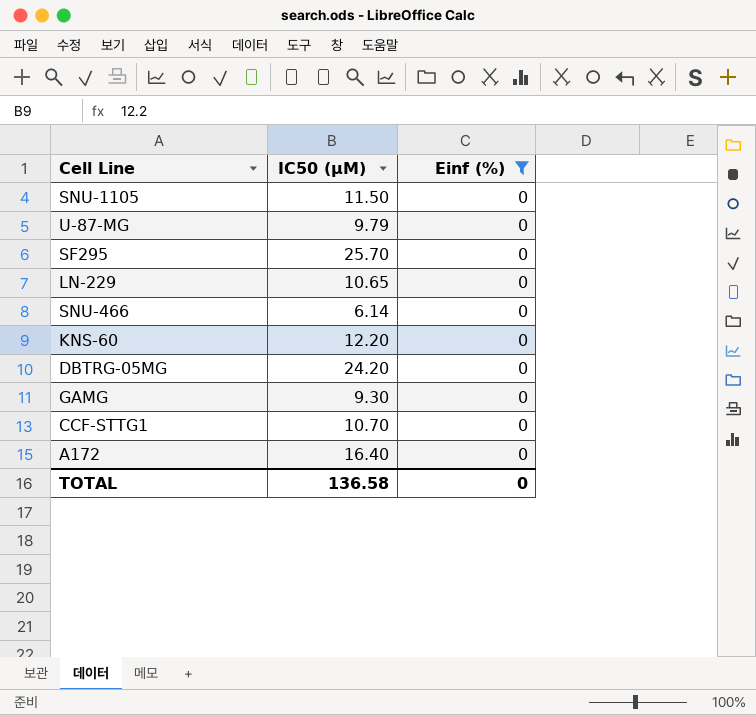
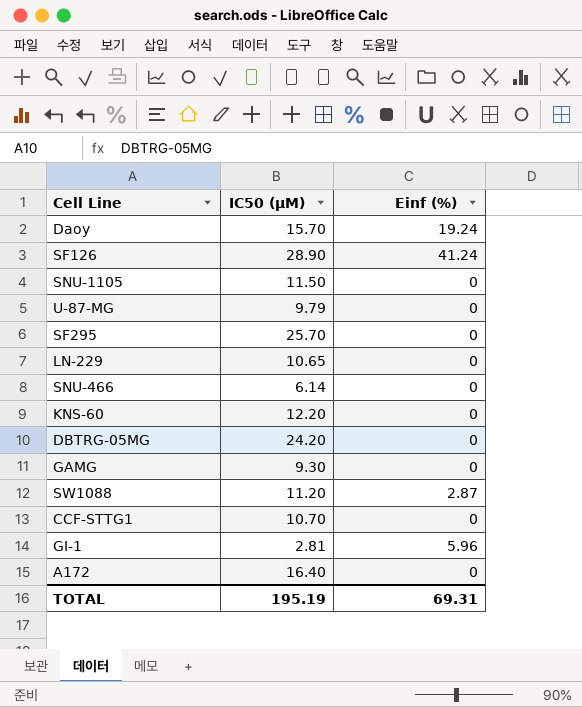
filter: Einf (%) = 0 -> none
TOTAL | IC50 (µM): 136.58 -> 195.19
TOTAL | Einf (%): 0 -> 69.31

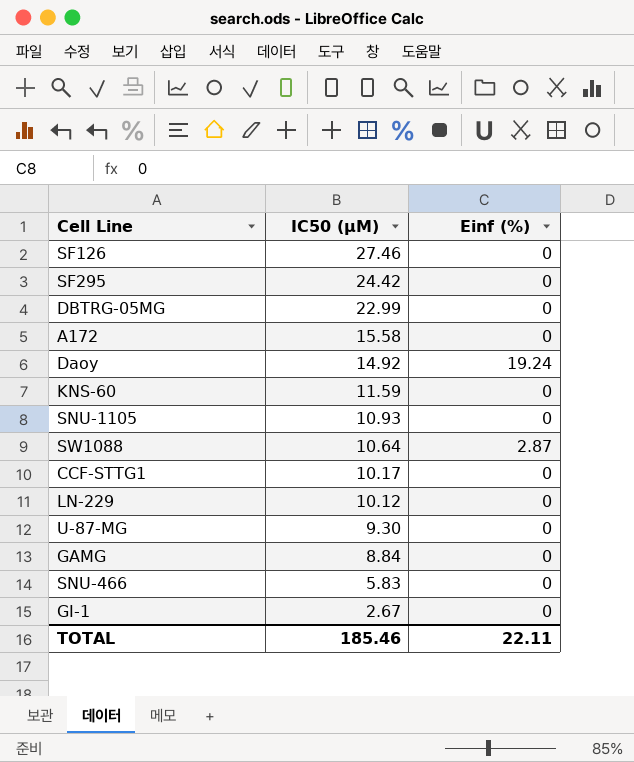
row order: none -> IC50 (µM) descending
SF126 | IC50 (µM): 28.90 -> 27.46
SF126 | Einf (%): 41.24 -> 0
SF295 | IC50 (µM): 25.70 -> 24.42
DBTRG-05MG | IC50 (µM): 24.20 -> 22.99
A172 | IC50 (µM): 16.40 -> 15.58
Daoy | IC50 (µM): 15.70 -> 14.92
KNS-60 | IC50 (µM): 12.20 -> 11.59
SNU-1105 | IC50 (µM): 11.50 -> 10.93
SW1088 | IC50 (µM): 11.20 -> 10.64
CCF-STTG1 | IC50 (µM): 10.70 -> 10.17
LN-229 | IC50 (µM): 10.65 -> 10.12
U-87-MG | IC50 (µM): 9.79 -> 9.30
GAMG | IC50 (µM): 9.30 -> 8.84
SNU-466 | IC50 (µM): 6.14 -> 5.83
GI-1 | IC50 (µM): 2.81 -> 2.67
GI-1 | Einf (%): 5.96 -> 0
TOTAL | IC50 (µM): 195.19 -> 185.46
TOTAL | Einf (%): 69.31 -> 22.11

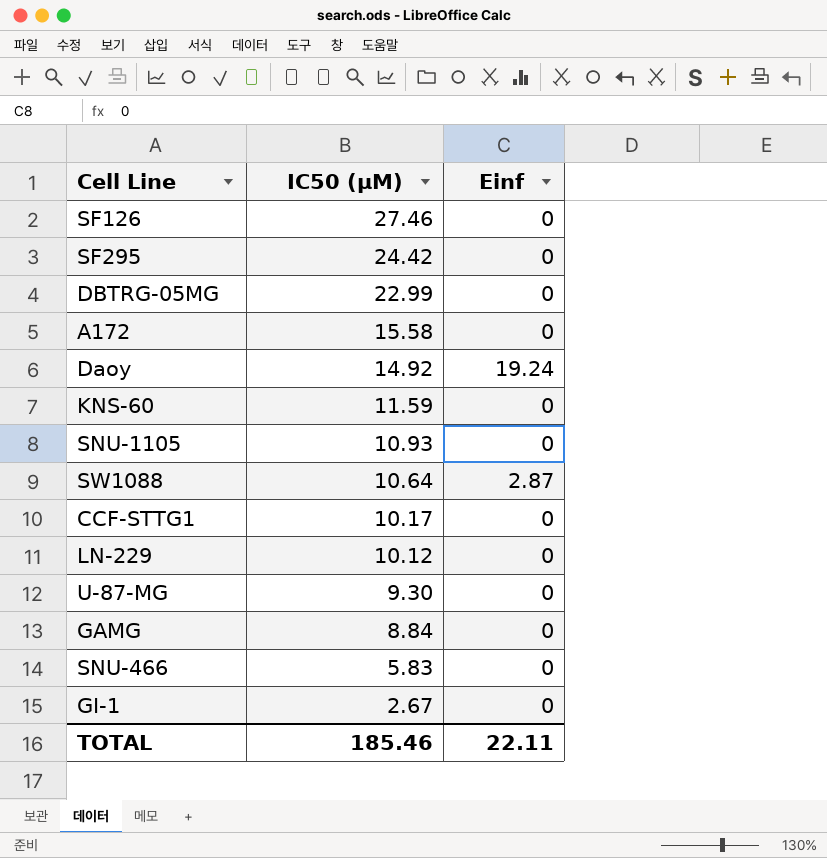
column name: Einf (%) -> Einf

